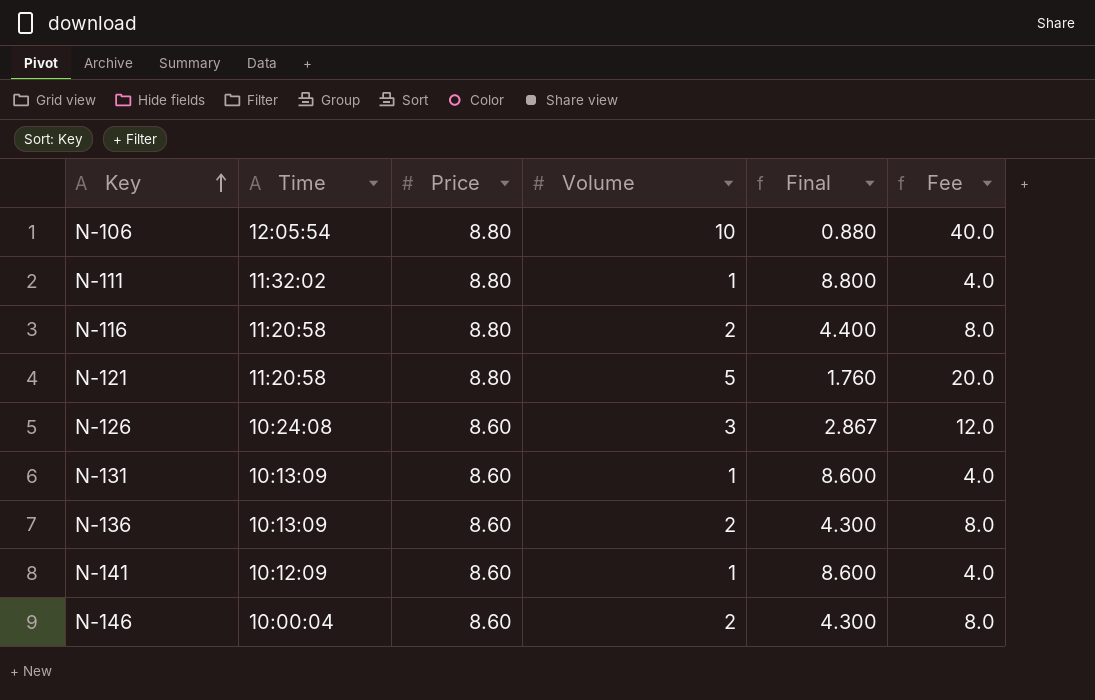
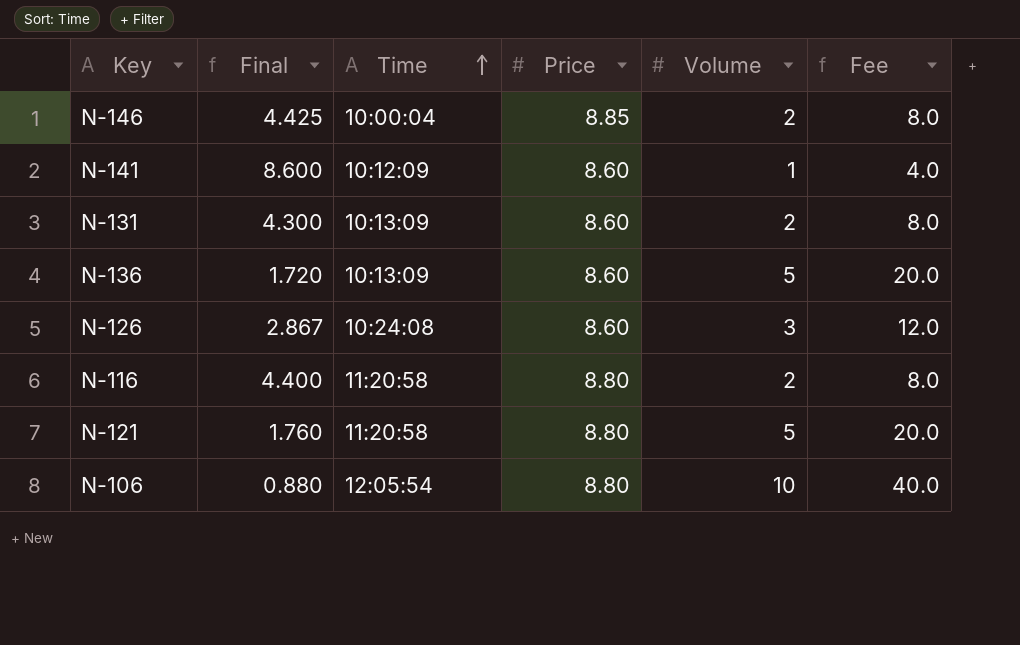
row order: Key ascending -> Time ascending
column Final | position: 5 -> 2
row N-111: 11:32:02 | 8.80 | 1 | 8.800 | 4.0 -> none
N-146 | Final: 4.300 -> 4.425
N-146 | Price: 8.60 -> 8.85
N-131 | Final: 8.600 -> 4.300
N-131 | Volume: 1 -> 2
N-131 | Fee: 4.0 -> 8.0
N-136 | Final: 4.300 -> 1.720
N-136 | Volume: 2 -> 5
N-136 | Fee: 8.0 -> 20.0

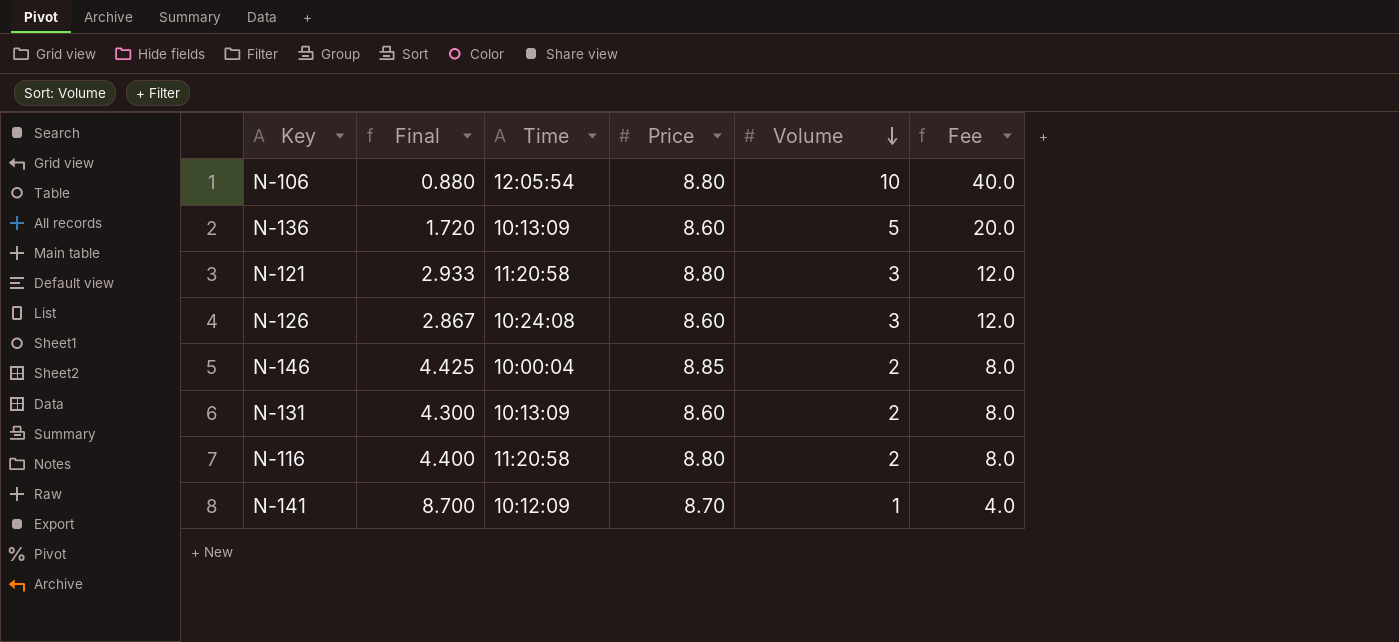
row order: Time ascending -> Volume descending
N-121 | Final: 1.760 -> 2.933
N-121 | Volume: 5 -> 3
N-121 | Fee: 20.0 -> 12.0
N-141 | Final: 8.600 -> 8.700
N-141 | Price: 8.60 -> 8.70

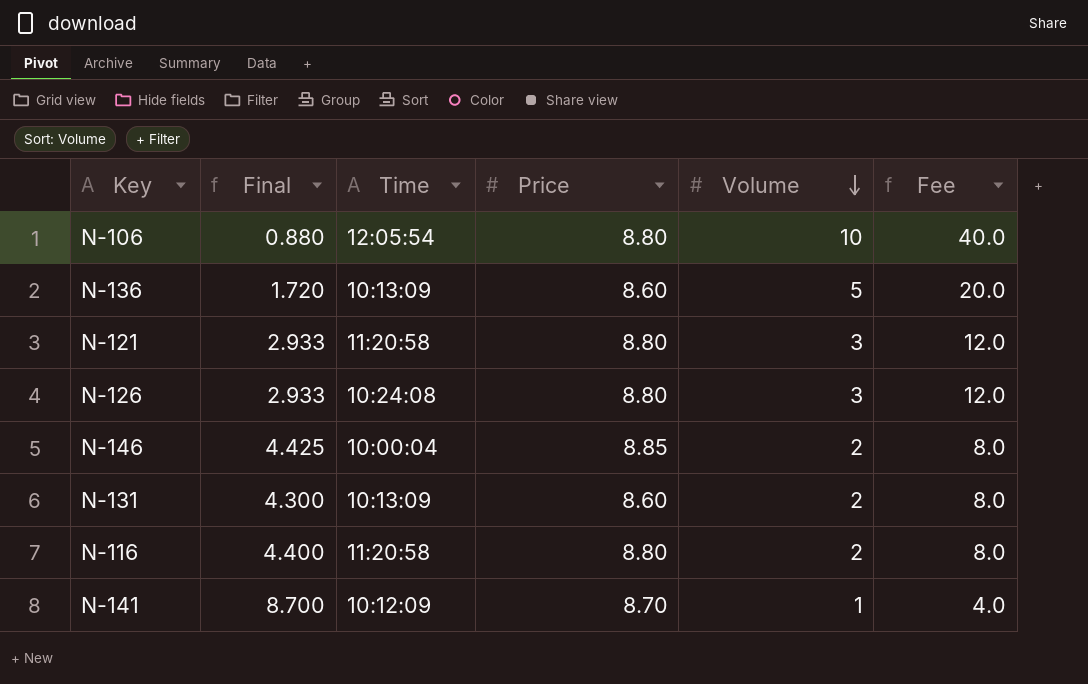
N-126 | Final: 2.867 -> 2.933
N-126 | Price: 8.60 -> 8.80

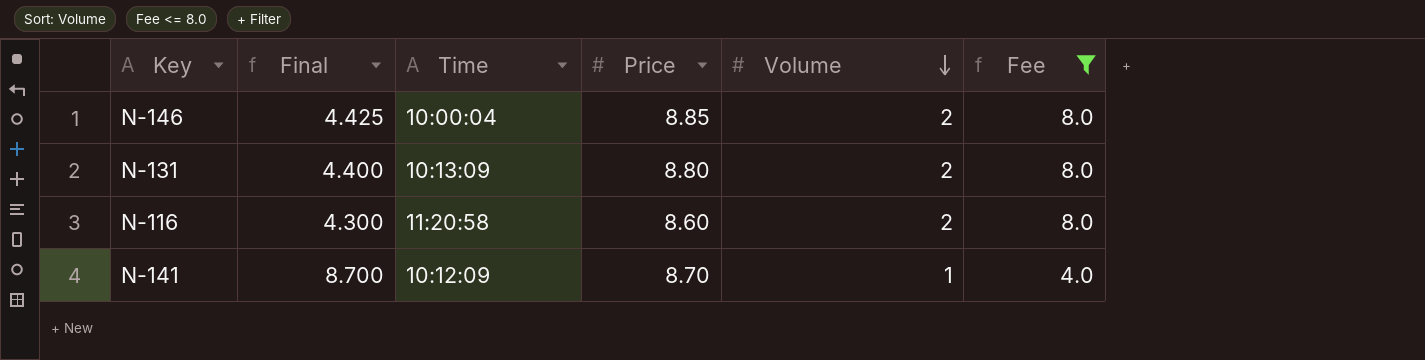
filter: none -> Fee <= 8.0
N-131 | Final: 4.300 -> 4.400
N-131 | Price: 8.60 -> 8.80
N-116 | Final: 4.400 -> 4.300
N-116 | Price: 8.80 -> 8.60

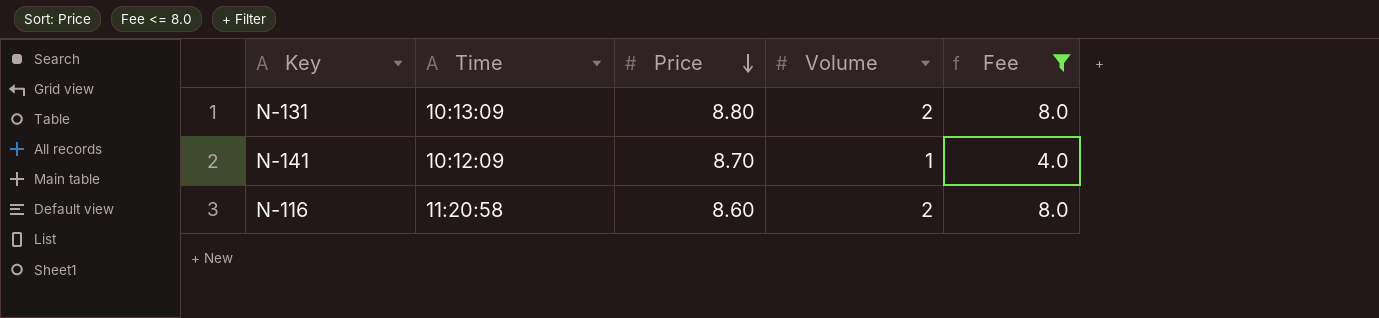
row order: Volume descending -> Price descending
column Final | formula: [Price] / [Volume] -> none
row N-146: 4.425 | 10:00:04 | 8.85 | 2 | 8.0 -> none

